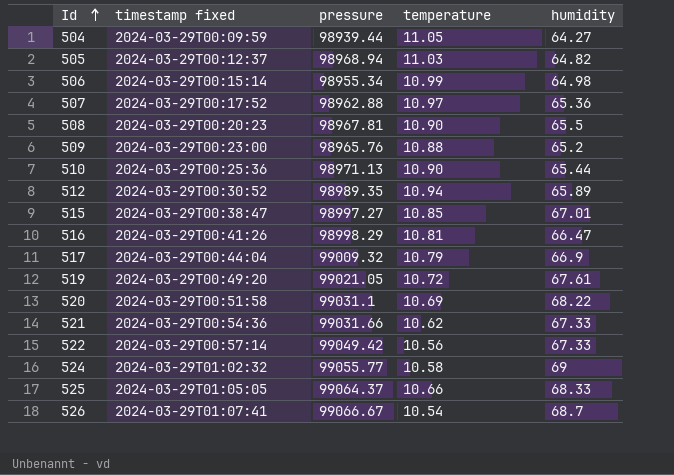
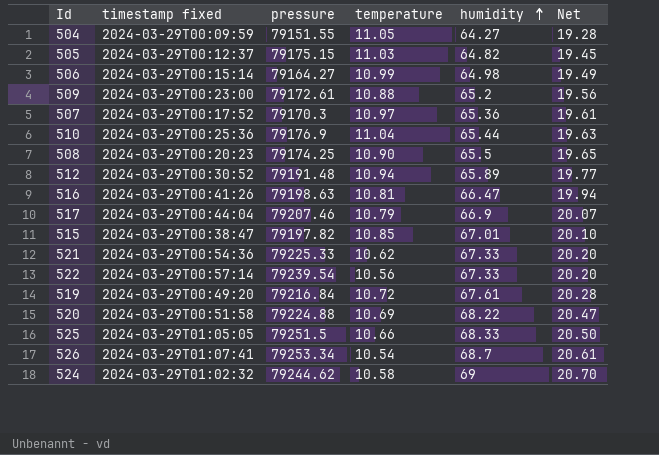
row order: Id ascending -> humidity ascending
column Net | formula: none -> [humidity] * 0.3
504 | pressure: 98939.44 -> 79151.55
505 | pressure: 98968.94 -> 79175.15
506 | pressure: 98955.34 -> 79164.27
509 | pressure: 98965.76 -> 79172.61
507 | pressure: 98962.88 -> 79170.3
510 | pressure: 98971.13 -> 79176.9
510 | temperature: 10.90 -> 11.04
508 | pressure: 98967.81 -> 79174.25
512 | pressure: 98989.35 -> 79191.48
516 | pressure: 98998.29 -> 79198.63
517 | pressure: 99009.32 -> 79207.46
515 | pressure: 98997.27 -> 79197.82
521 | pressure: 99031.66 -> 79225.33
522 | pressure: 99049.42 -> 79239.54
519 | pressure: 99021.05 -> 79216.84
520 | pressure: 99031.1 -> 79224.88
525 | pressure: 99064.37 -> 79251.5
526 | pressure: 99066.67 -> 79253.34
524 | pressure: 99055.77 -> 79244.62

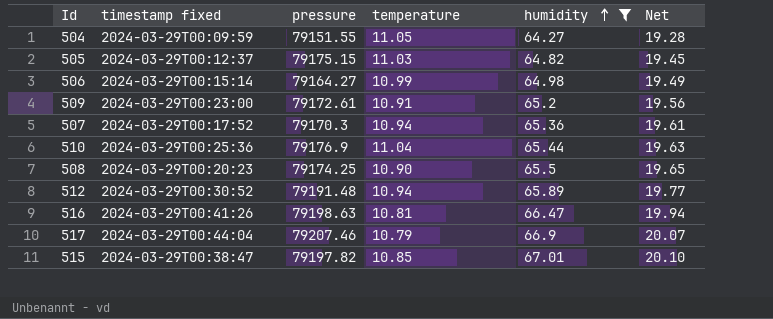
filter: none -> humidity <= 67.01
509 | temperature: 10.88 -> 10.91
507 | temperature: 10.97 -> 10.94

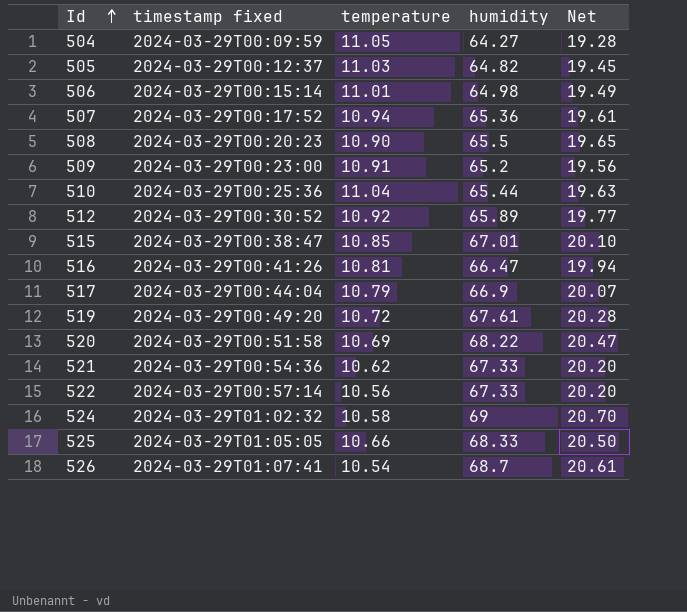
filter: humidity <= 67.01 -> none
row order: humidity ascending -> Id ascending
column pressure | position: 3 -> none
506 | temperature: 10.99 -> 11.01
512 | temperature: 10.94 -> 10.92

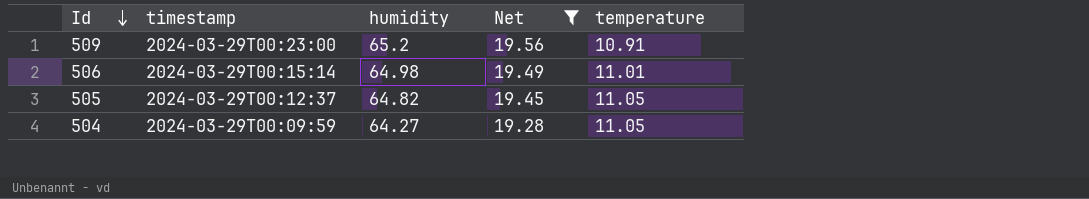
filter: none -> Net <= 19.56
row order: Id ascending -> Id descending
column name: timestamp fixed -> timestamp
column temperature | position: 3 -> 5
505 | temperature: 11.03 -> 11.05

